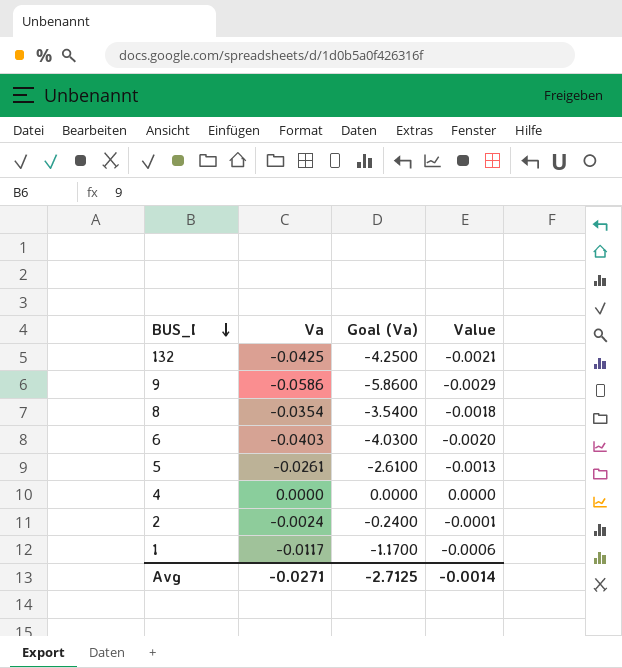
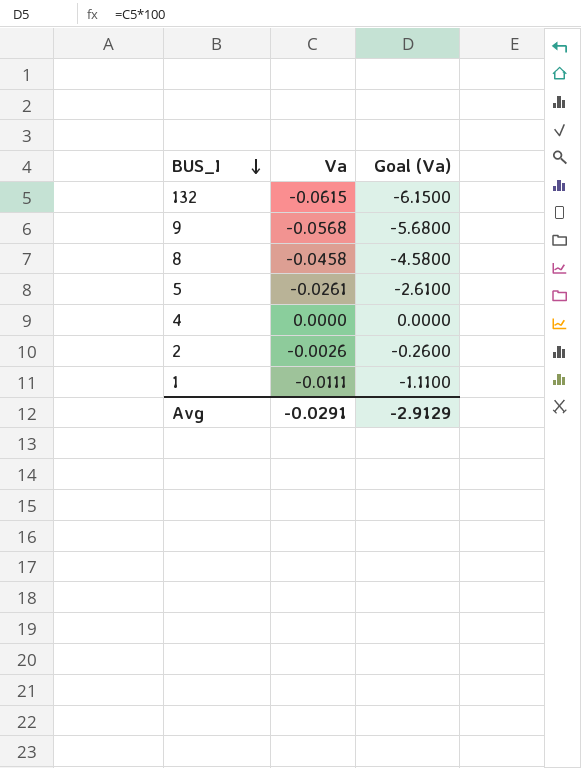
column Value | formula: [Va] * 0.05 -> none
row 6: -0.0403 | -4.0300 | -0.0020 -> none
132 | Va: -0.0425 -> -0.0615
132 | Goal (Va): -4.2500 -> -6.1500
9 | Va: -0.0586 -> -0.0568
9 | Goal (Va): -5.8600 -> -5.6800
8 | Va: -0.0354 -> -0.0458
8 | Goal (Va): -3.5400 -> -4.5800
2 | Va: -0.0024 -> -0.0026
2 | Goal (Va): -0.2400 -> -0.2600
1 | Va: -0.0117 -> -0.0111
1 | Goal (Va): -1.1700 -> -1.1100
Avg | Va: -0.0271 -> -0.0291
Avg | Goal (Va): -2.7125 -> -2.9129

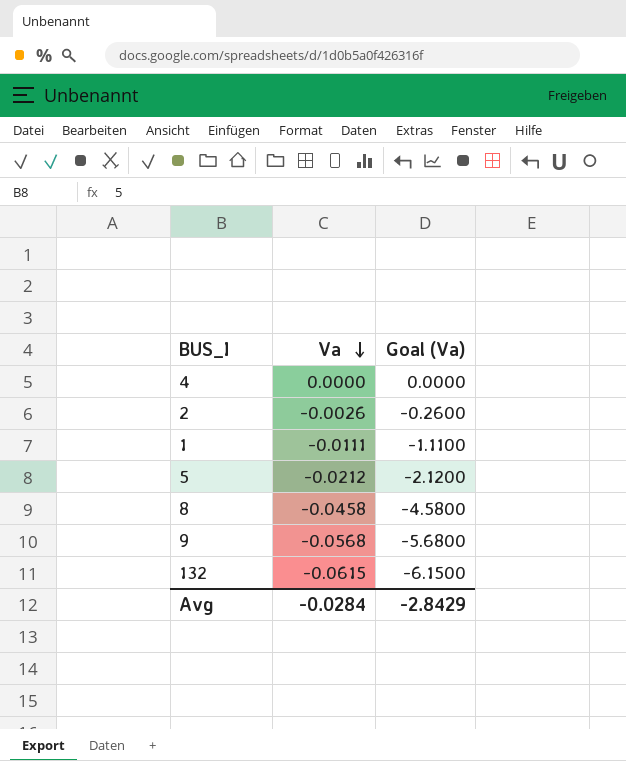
row order: BUS_I descending -> Va descending
5 | Va: -0.0261 -> -0.0212
5 | Goal (Va): -2.6100 -> -2.1200
Avg | Va: -0.0291 -> -0.0284
Avg | Goal (Va): -2.9129 -> -2.8429

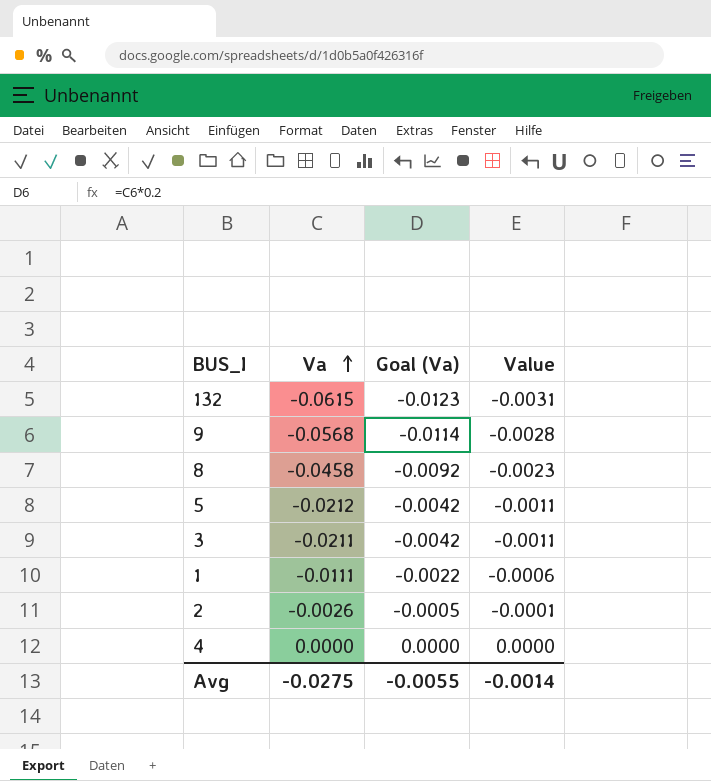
row order: Va descending -> Va ascending
column Goal (Va) | formula: [Va] * 100 -> [Va] * 0.2
column Value | formula: none -> [Va] * 0.05
row 3: none -> -0.0211 | -0.0042 | -0.0011
Avg | Va: -0.0284 -> -0.0275
Avg | Goal (Va): -2.8429 -> -0.0055

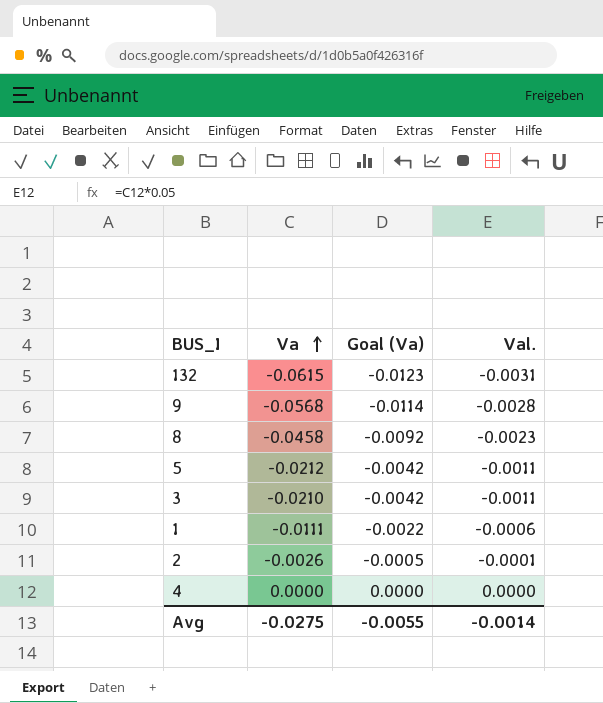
column name: Value -> Val.
3 | Va: -0.0211 -> -0.0210

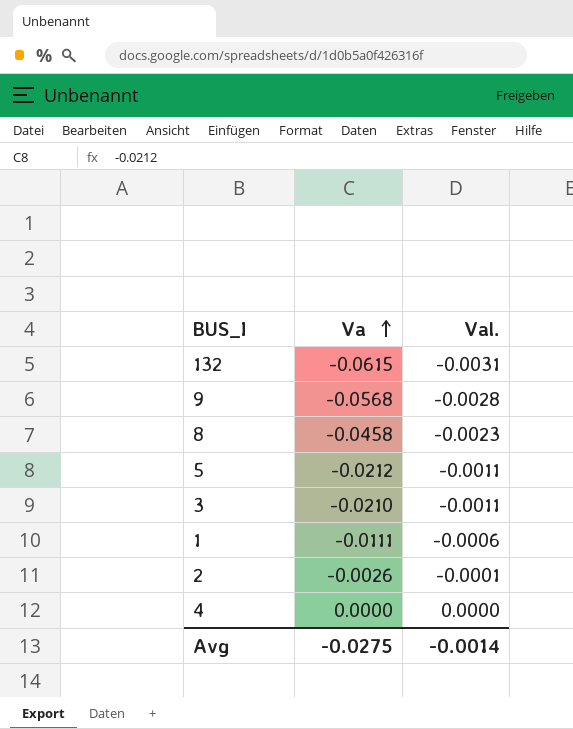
column Goal (Va) | formula: [Va] * 0.2 -> none

